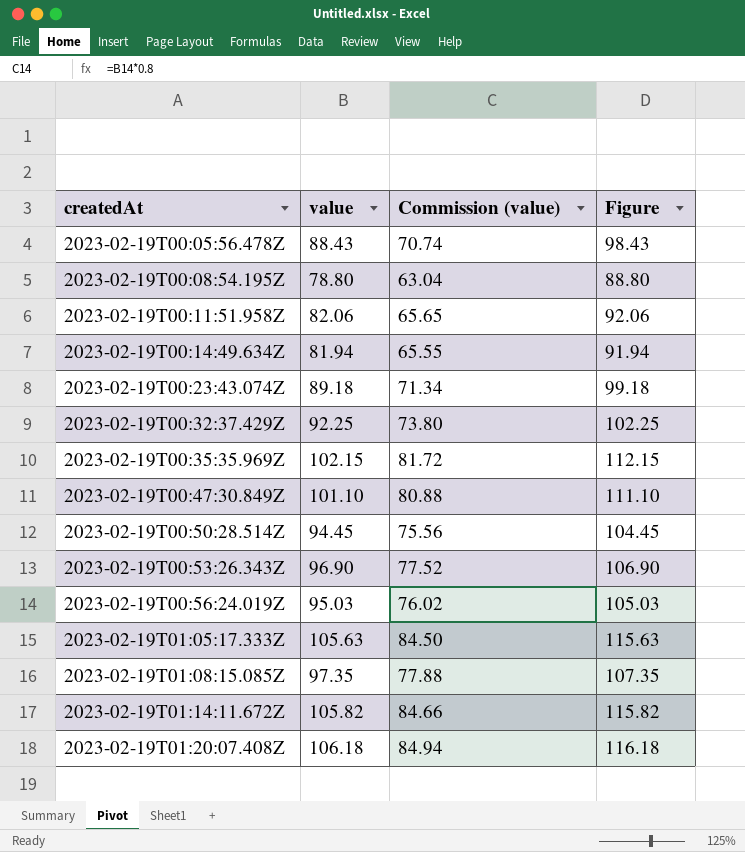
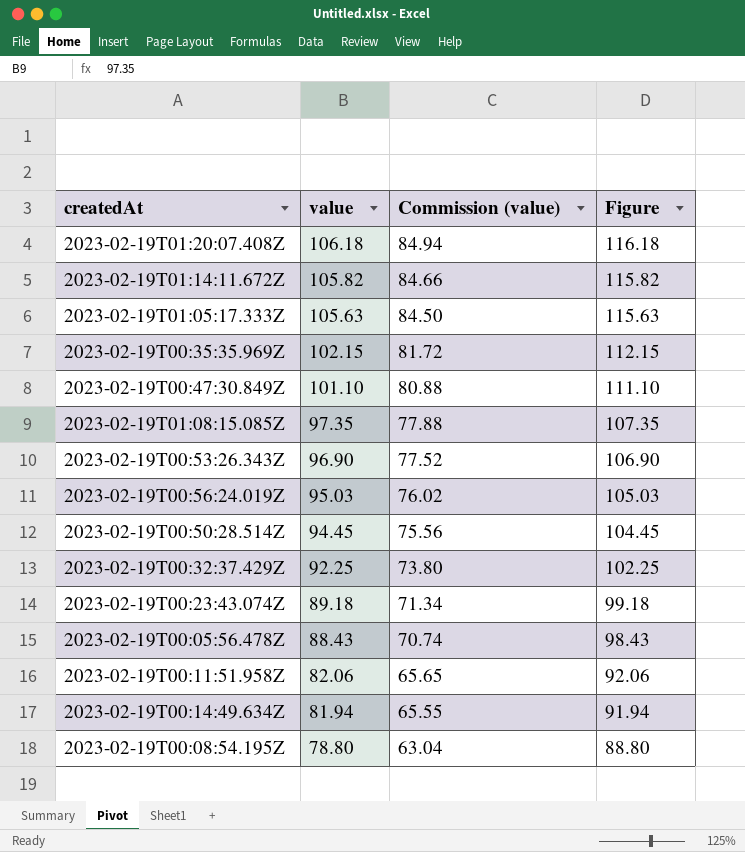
row order: createdAt ascending -> value descending

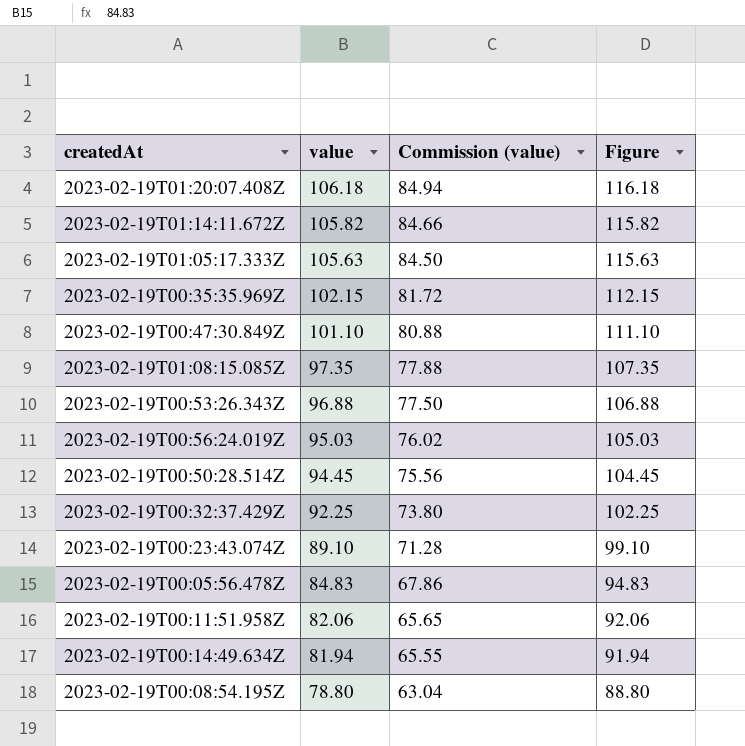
2023-02-19T00:53:26.343Z | value: 96.90 -> 96.88
2023-02-19T00:53:26.343Z | Commission (value): 77.52 -> 77.50
2023-02-19T00:53:26.343Z | Figure: 106.90 -> 106.88
2023-02-19T00:23:43.074Z | value: 89.18 -> 89.10
2023-02-19T00:23:43.074Z | Commission (value): 71.34 -> 71.28
2023-02-19T00:23:43.074Z | Figure: 99.18 -> 99.10
2023-02-19T00:05:56.478Z | value: 88.43 -> 84.83
2023-02-19T00:05:56.478Z | Commission (value): 70.74 -> 67.86
2023-02-19T00:05:56.478Z | Figure: 98.43 -> 94.83

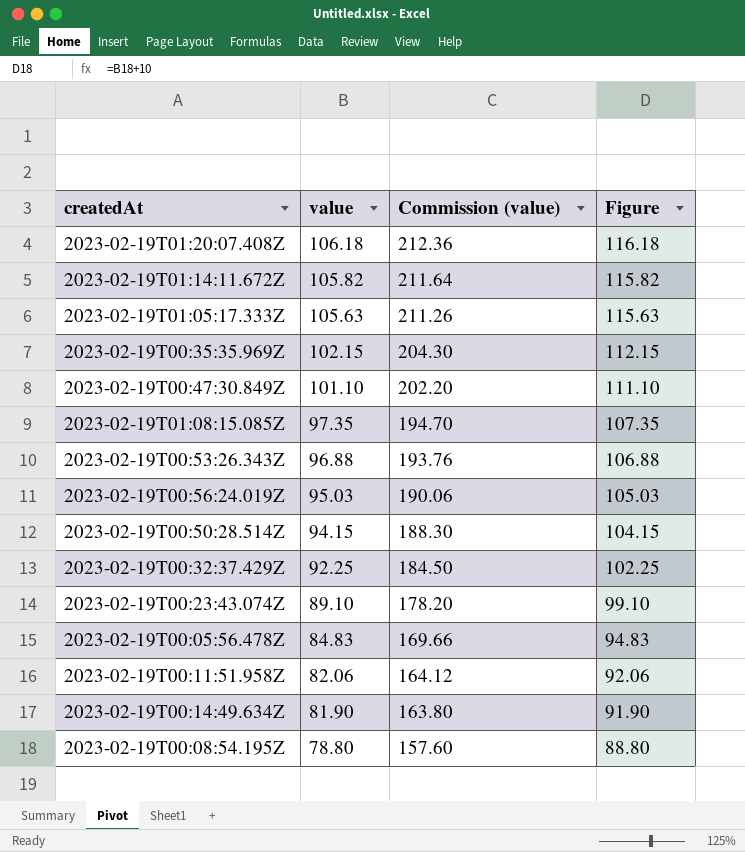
column Commission (value) | formula: [value] * 0.8 -> [value] * 2
2023-02-19T00:50:28.514Z | value: 94.45 -> 94.15
2023-02-19T00:50:28.514Z | Figure: 104.45 -> 104.15
2023-02-19T00:14:49.634Z | value: 81.94 -> 81.90
2023-02-19T00:14:49.634Z | Figure: 91.94 -> 91.90

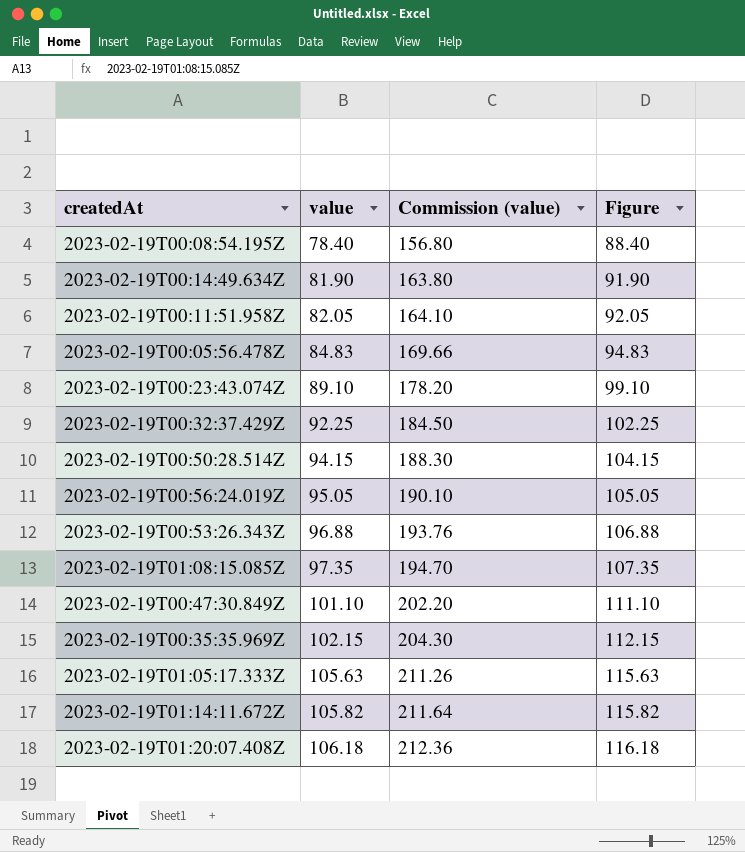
row order: value descending -> value ascending
2023-02-19T00:08:54.195Z | value: 78.80 -> 78.40
2023-02-19T00:08:54.195Z | Commission (value): 157.60 -> 156.80
2023-02-19T00:08:54.195Z | Figure: 88.80 -> 88.40
2023-02-19T00:11:51.958Z | value: 82.06 -> 82.05
2023-02-19T00:11:51.958Z | Commission (value): 164.12 -> 164.10
2023-02-19T00:11:51.958Z | Figure: 92.06 -> 92.05
2023-02-19T00:56:24.019Z | value: 95.03 -> 95.05
2023-02-19T00:56:24.019Z | Commission (value): 190.06 -> 190.10
2023-02-19T00:56:24.019Z | Figure: 105.03 -> 105.05

